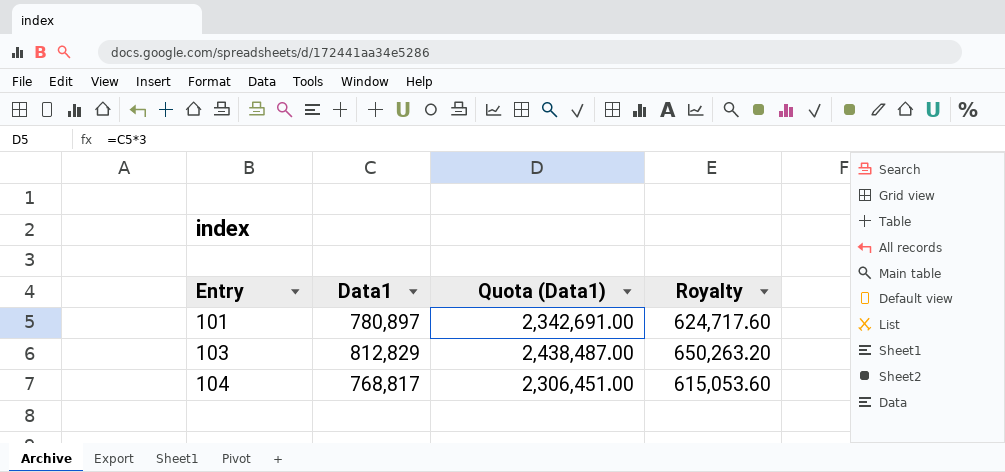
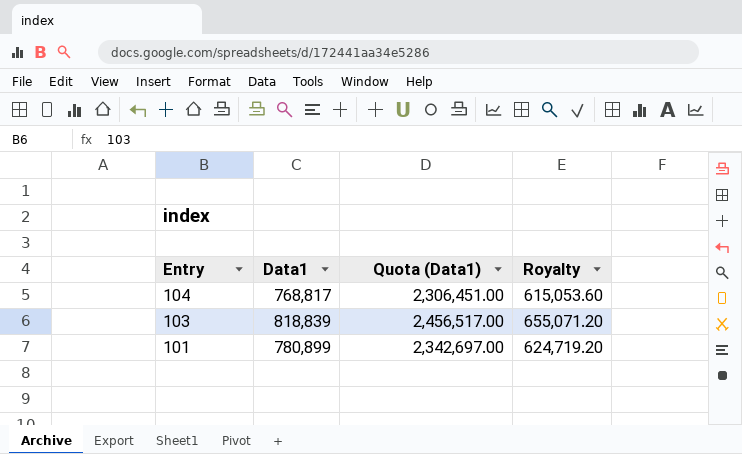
row order: Entry ascending -> Entry descending
103 | Data1: 812,829 -> 818,839
103 | Quota (Data1): 2,438,487.00 -> 2,456,517.00
103 | Royalty: 650,263.20 -> 655,071.20
101 | Data1: 780,897 -> 780,899
101 | Quota (Data1): 2,342,691.00 -> 2,342,697.00
101 | Royalty: 624,717.60 -> 624,719.20

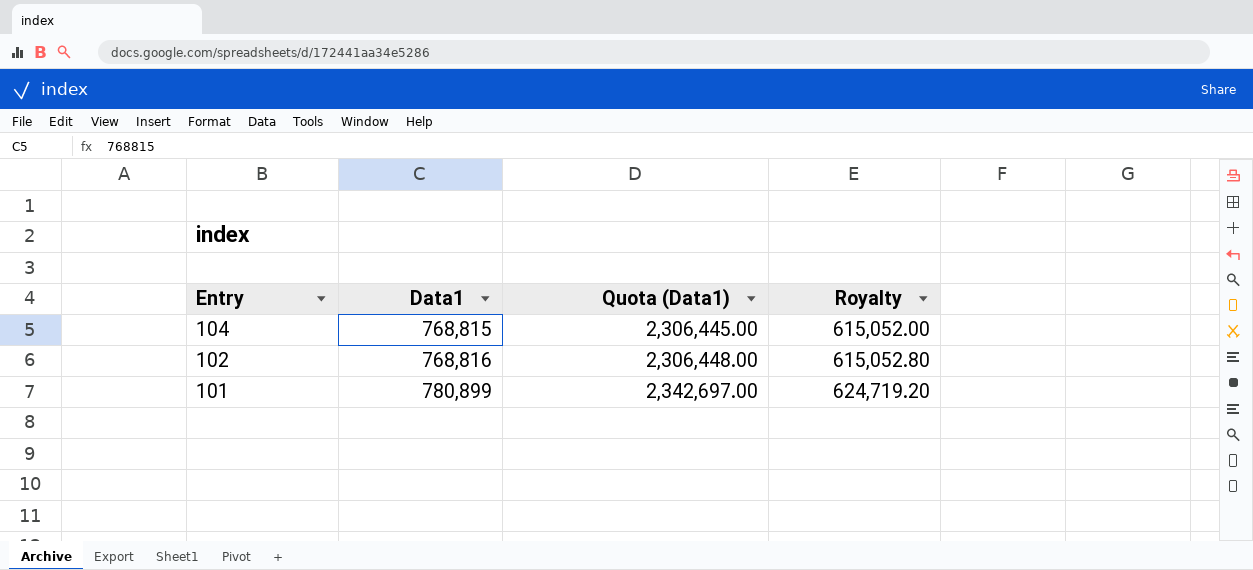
row 103: 818,839 | 2,456,517.00 | 655,071.20 -> none
104 | Data1: 768,817 -> 768,815
104 | Quota (Data1): 2,306,451.00 -> 2,306,445.00
104 | Royalty: 615,053.60 -> 615,052.00
row 102: none -> 768,816 | 2,306,448.00 | 615,052.80

